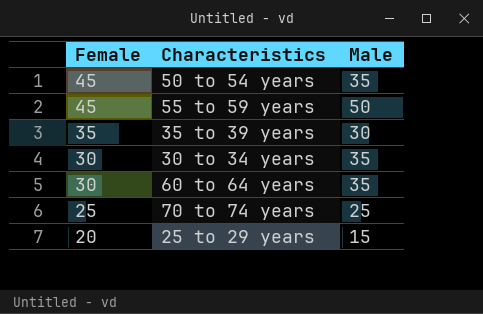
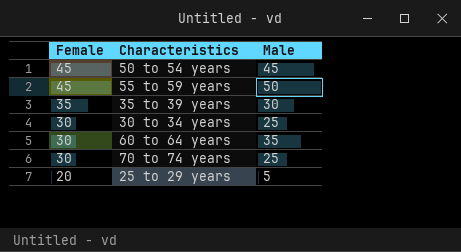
50 to 54 years | Male: 35 -> 45
30 to 34 years | Male: 35 -> 25
70 to 74 years | Female: 25 -> 30
25 to 29 years | Male: 15 -> 5

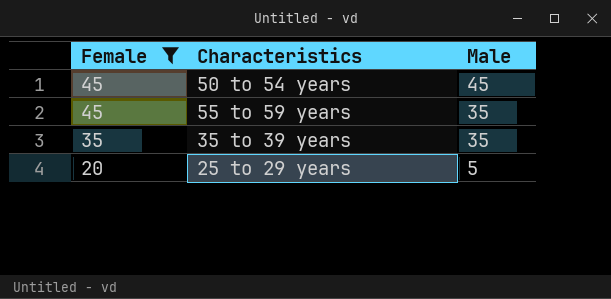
filter: none -> Female != 30
55 to 59 years | Male: 50 -> 35
35 to 39 years | Male: 30 -> 35

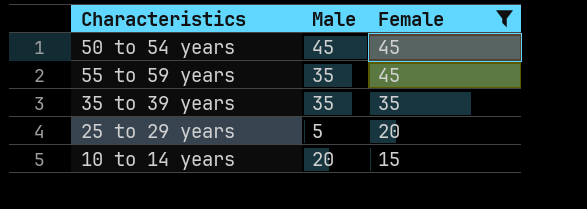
column Female | position: 1 -> 3
row 10 to 14 years: none -> 20 | 15

